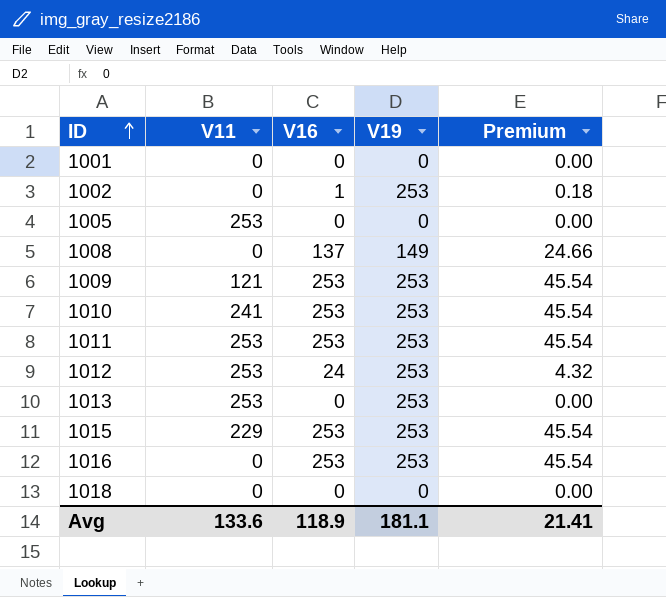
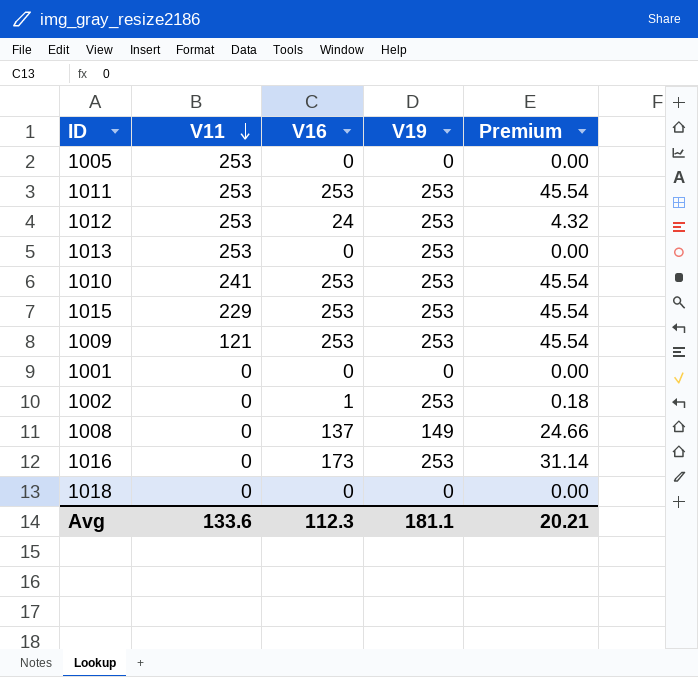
row order: ID ascending -> V11 descending
1016 | V16: 253 -> 173
1016 | Premium: 45.54 -> 31.14
Avg | V16: 118.9 -> 112.3
Avg | Premium: 21.41 -> 20.21

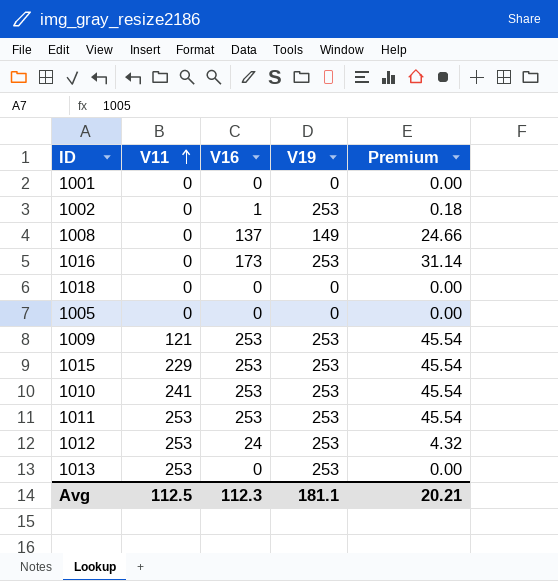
row order: V11 descending -> V11 ascending
1005 | V11: 253 -> 0
Avg | V11: 133.6 -> 112.5

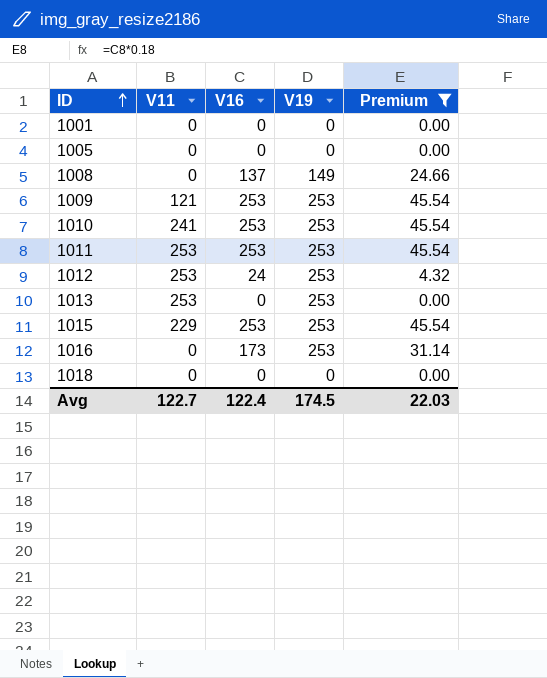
filter: none -> Premium != 0.18
row order: V11 ascending -> ID ascending
Avg | V11: 112.5 -> 122.7
Avg | V16: 112.3 -> 122.4
Avg | V19: 181.1 -> 174.5
Avg | Premium: 20.21 -> 22.03

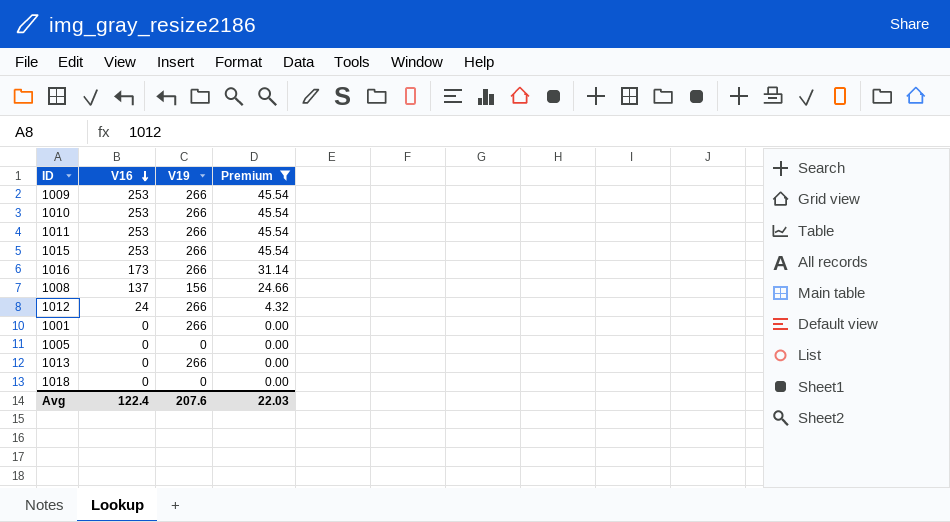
row order: ID ascending -> V16 descending
column V11 | position: 2 -> none
1009 | V19: 253 -> 266
1010 | V19: 253 -> 266
1011 | V19: 253 -> 266
1015 | V19: 253 -> 266
1016 | V19: 253 -> 266
1008 | V19: 149 -> 156
1012 | V19: 253 -> 266
1001 | V19: 0 -> 266
1013 | V19: 253 -> 266
Avg | V19: 174.5 -> 207.6

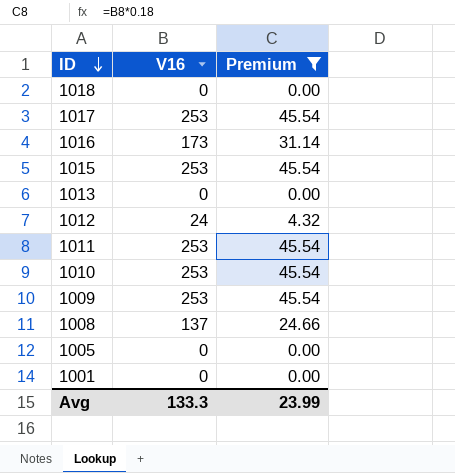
row order: V16 descending -> ID descending
column V19 | position: 3 -> none
row 1017: none -> 253 | 45.54
Avg | V16: 122.4 -> 133.3
Avg | Premium: 22.03 -> 23.99

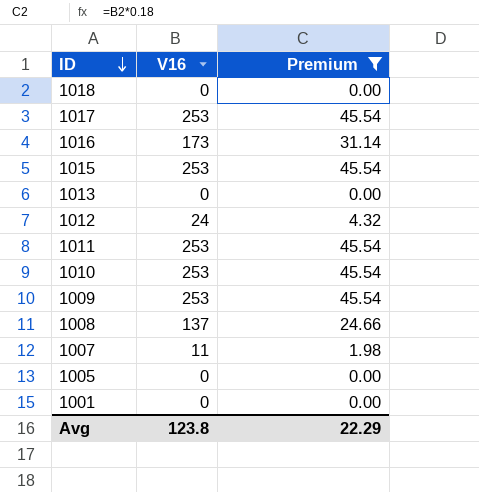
row 1007: none -> 11 | 1.98
Avg | V16: 133.3 -> 123.8
Avg | Premium: 23.99 -> 22.29

